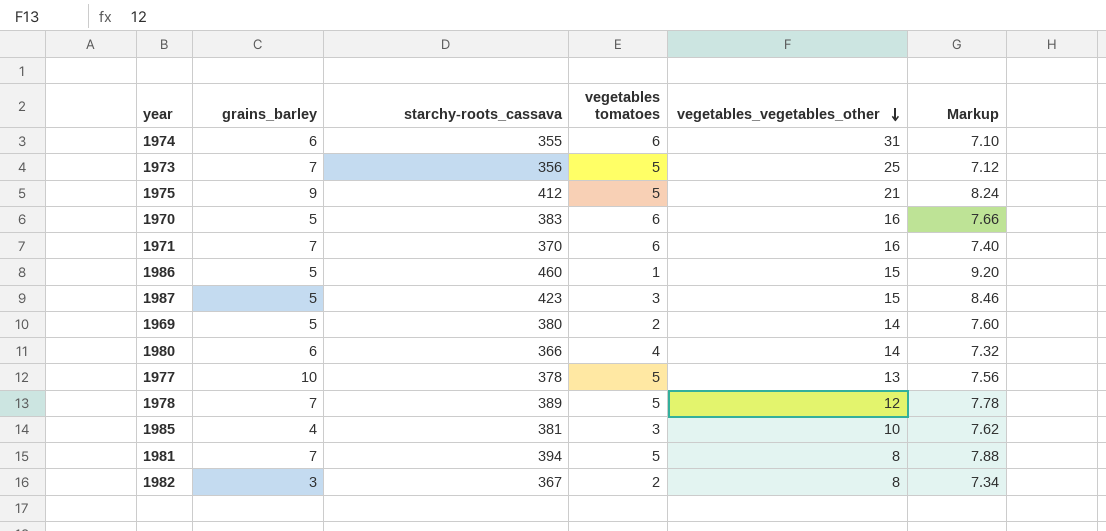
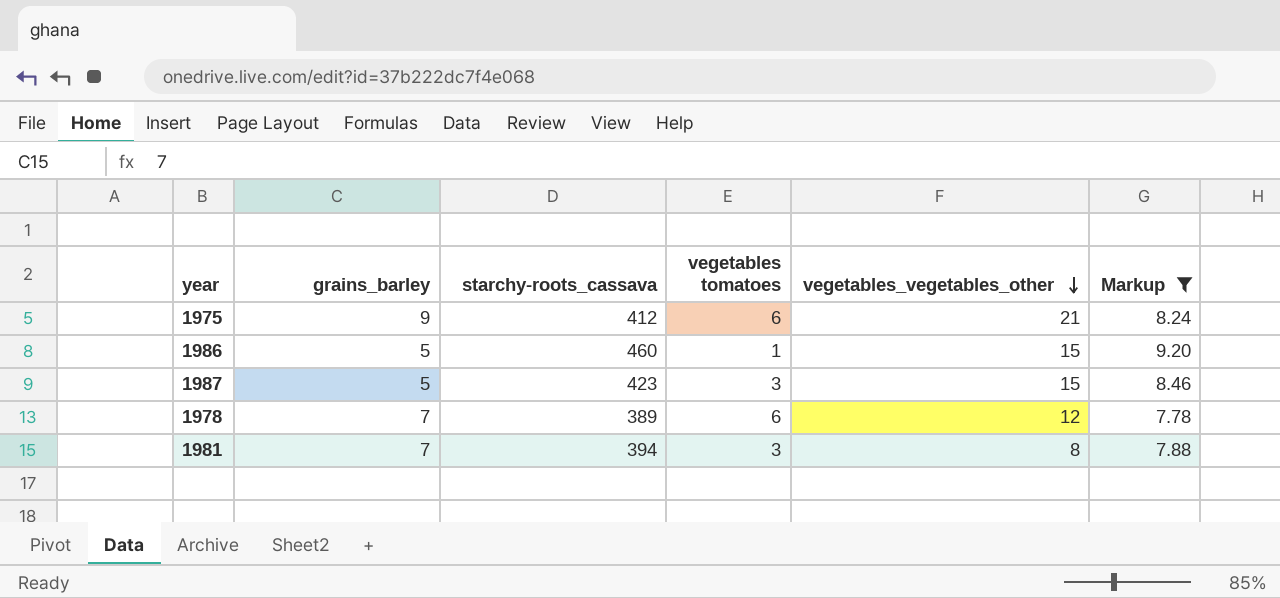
filter: none -> Markup >= 7.78
1975 | vegetables tomatoes: 5 -> 6
1978 | vegetables tomatoes: 5 -> 6
1981 | vegetables tomatoes: 5 -> 3

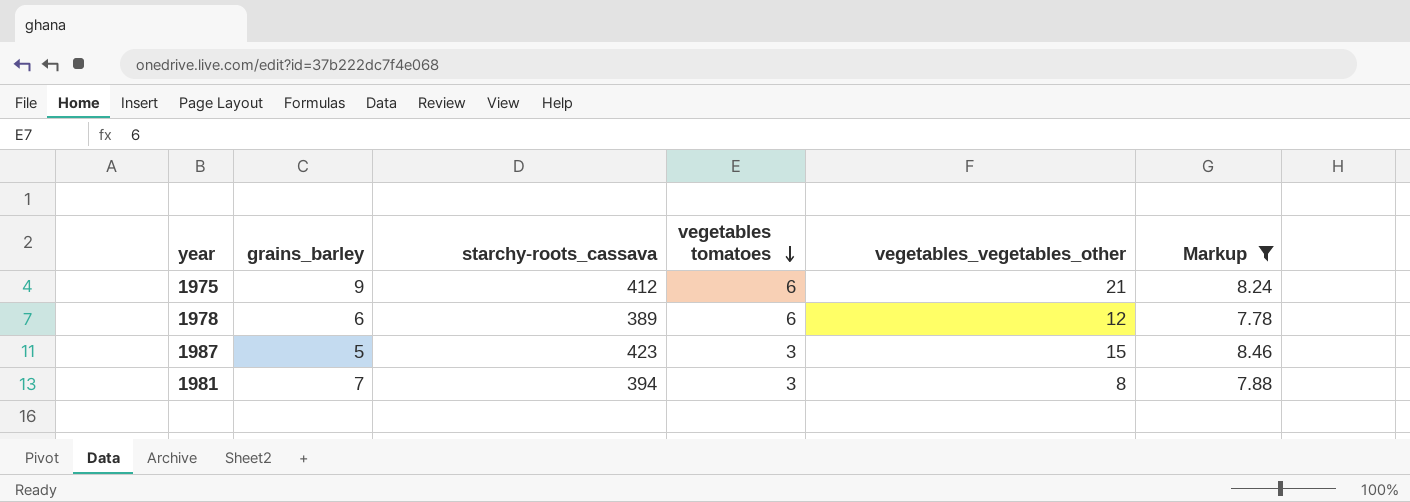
row order: vegetables_vegetables_other descending -> vegetables tomatoes descending
row 1986: 5 | 460 | 1 | 15 | 9.20 -> none
1978 | grains_barley: 7 -> 6

